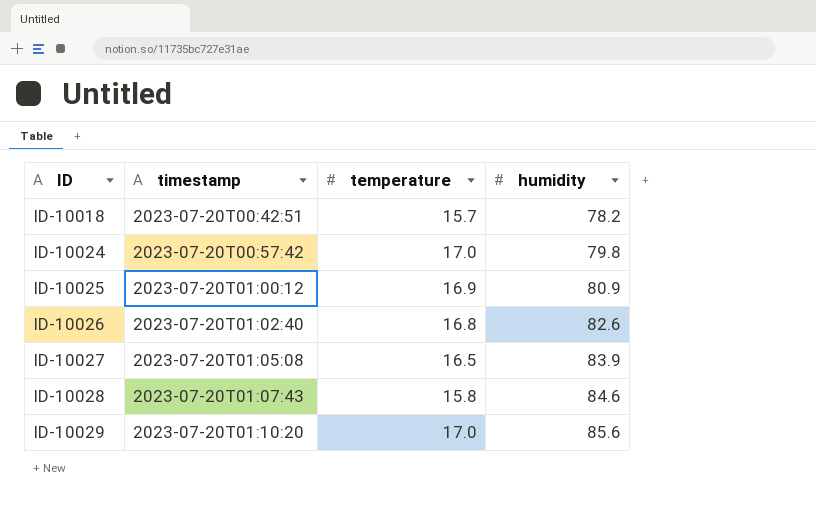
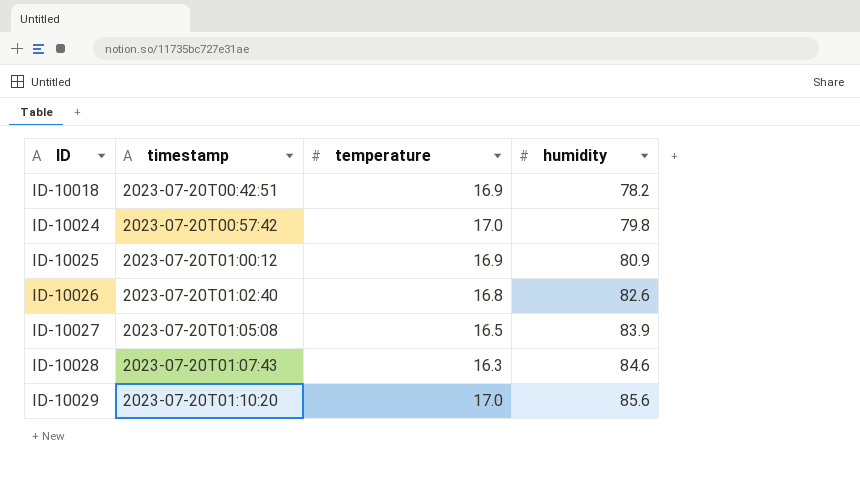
ID-10018 | temperature: 15.7 -> 16.9
ID-10028 | temperature: 15.8 -> 16.3

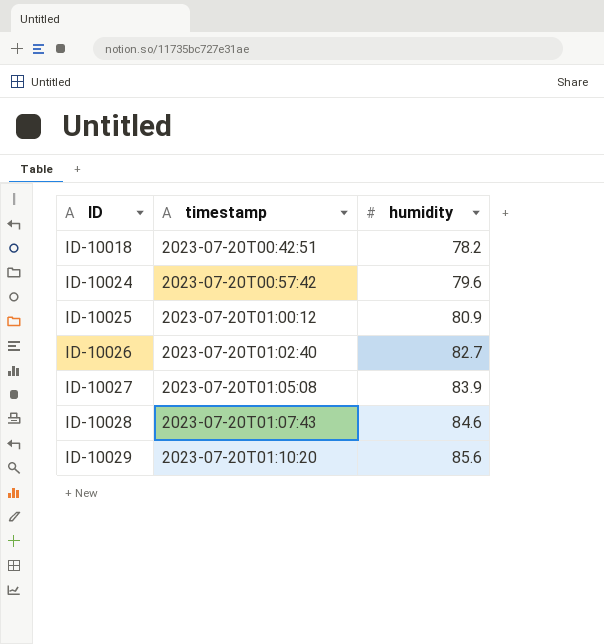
column temperature | position: 3 -> none
ID-10024 | humidity: 79.8 -> 79.6
ID-10026 | humidity: 82.6 -> 82.7

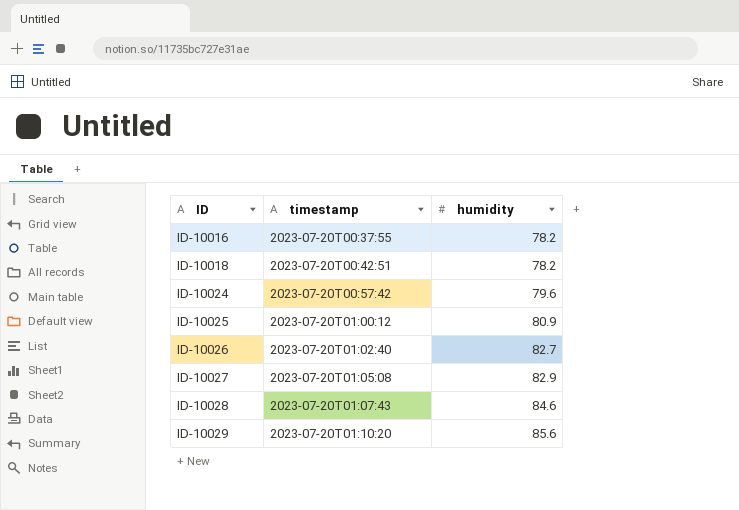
row ID-10016: none -> 2023-07-20T00:37:55 | 78.2
ID-10027 | humidity: 83.9 -> 82.9

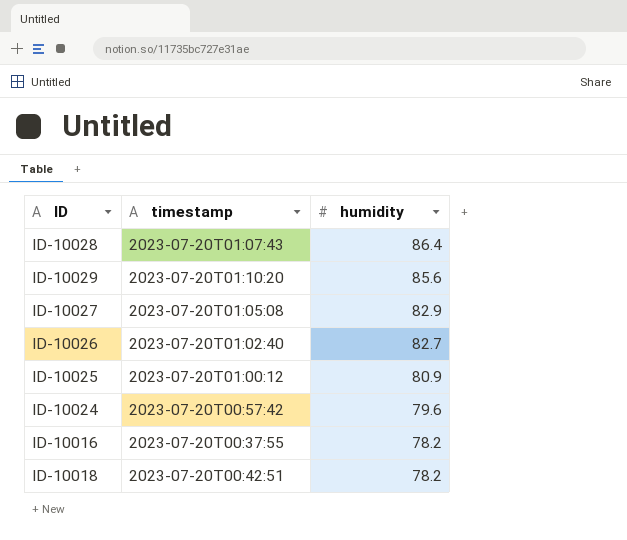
row order: ID ascending -> humidity descending
ID-10028 | humidity: 84.6 -> 86.4

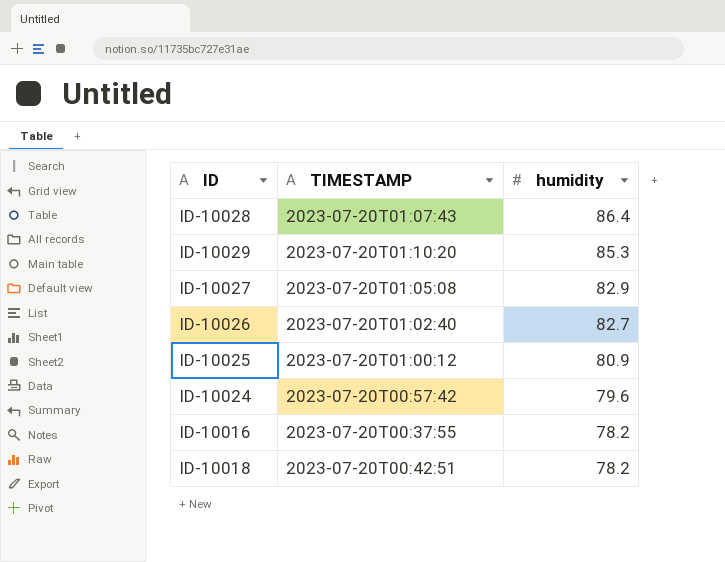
column name: timestamp -> TIMESTAMP
ID-10029 | humidity: 85.6 -> 85.3

